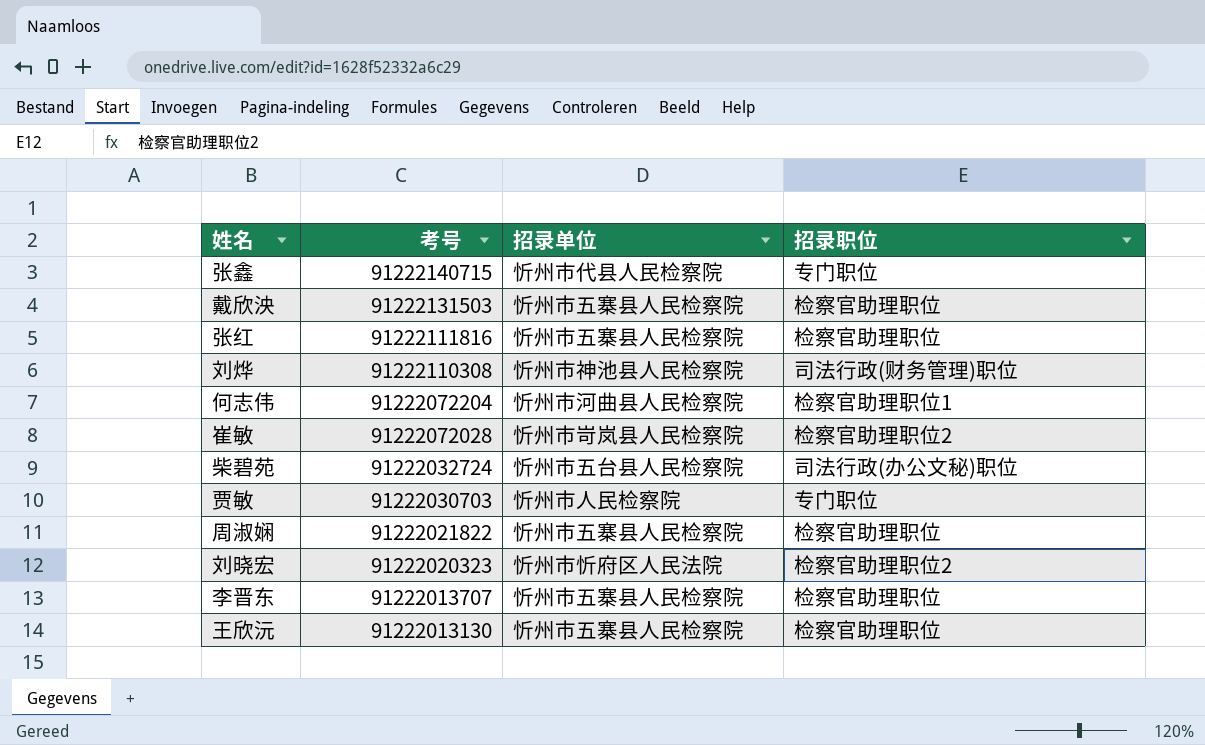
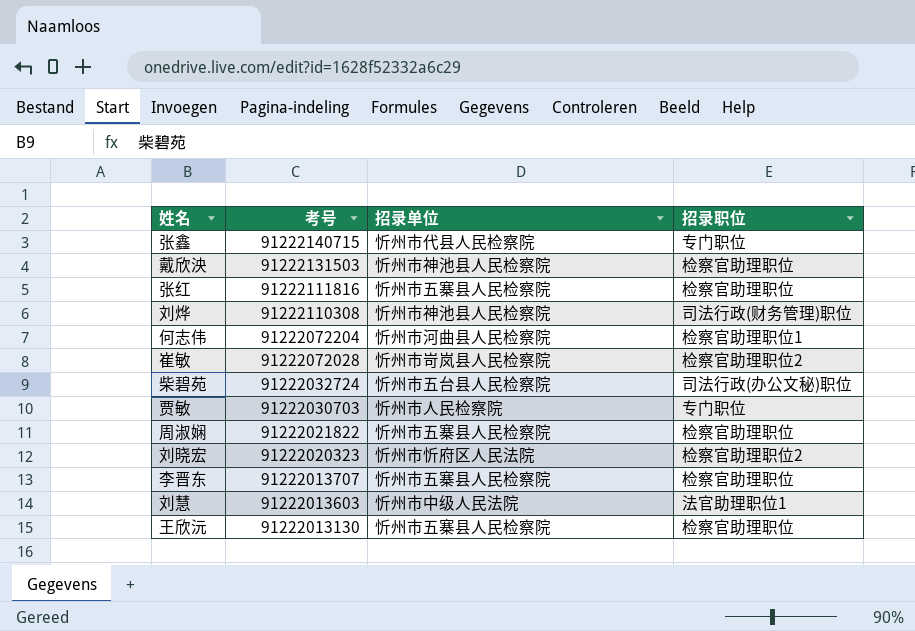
戴欣泱 | 招录单位: 忻州市五寨县人民检察院 -> 忻州市神池县人民检察院
row 刘慧: none -> 91222013603 | 忻州市中级人民法院 | 法官助理职位1

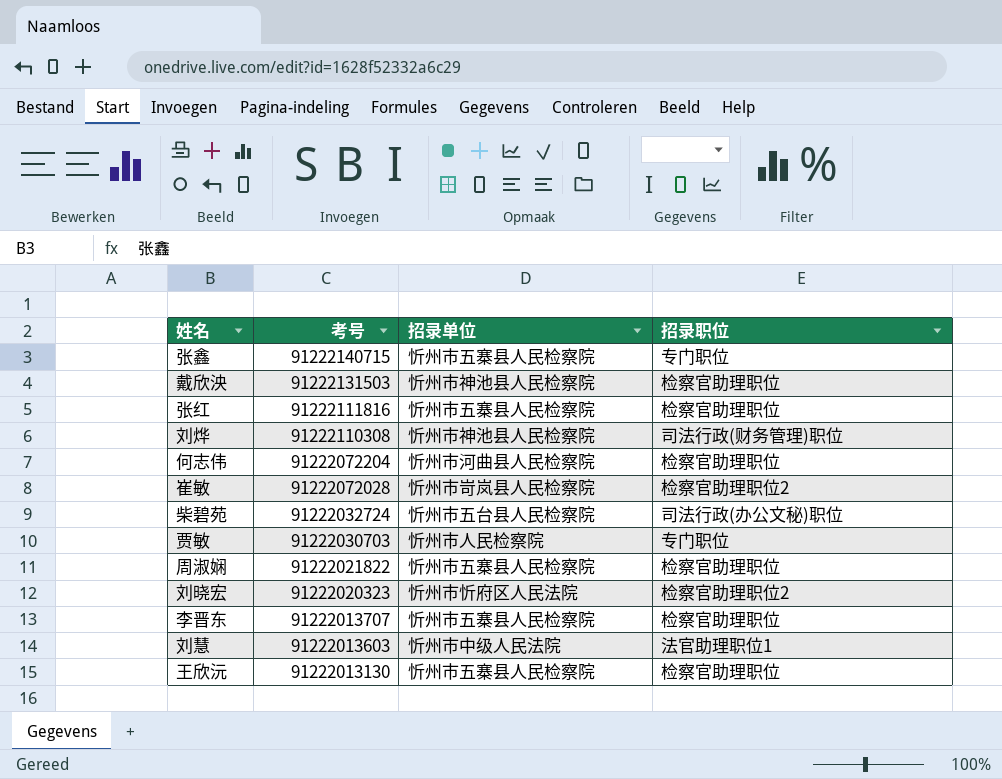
张鑫 | 招录单位: 忻州市代县人民检察院 -> 忻州市五寨县人民检察院
何志伟 | 招录职位: 检察官助理职位1 -> 检察官助理职位

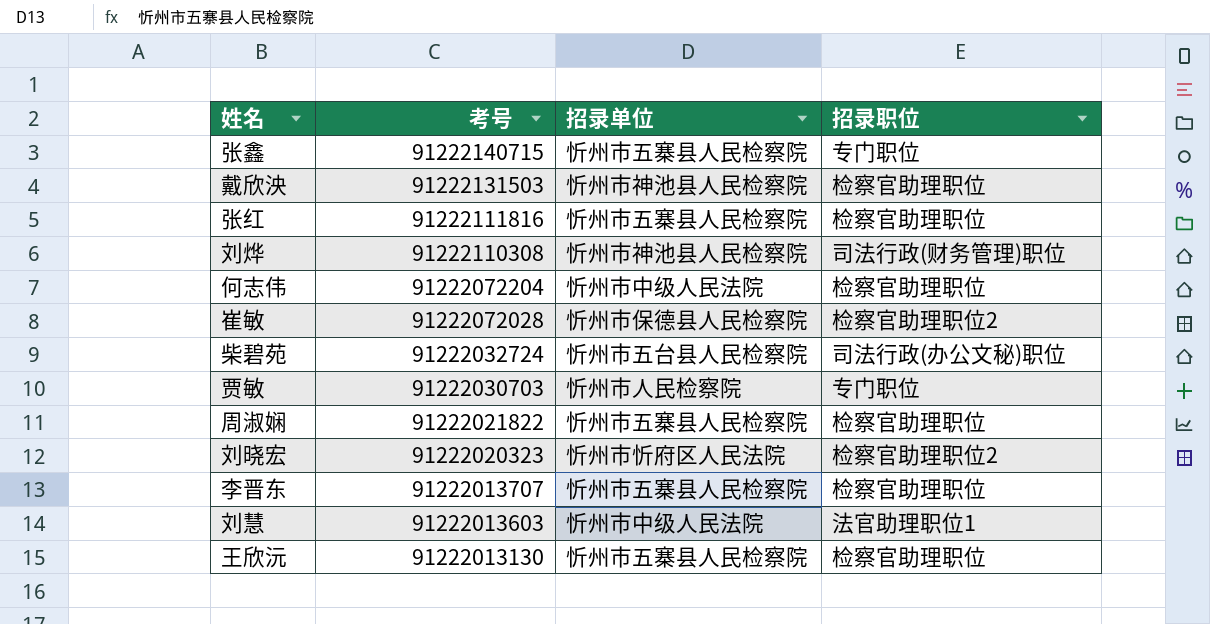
何志伟 | 招录单位: 忻州市河曲县人民检察院 -> 忻州市中级人民法院
崔敏 | 招录单位: 忻州市岢岚县人民检察院 -> 忻州市保德县人民检察院

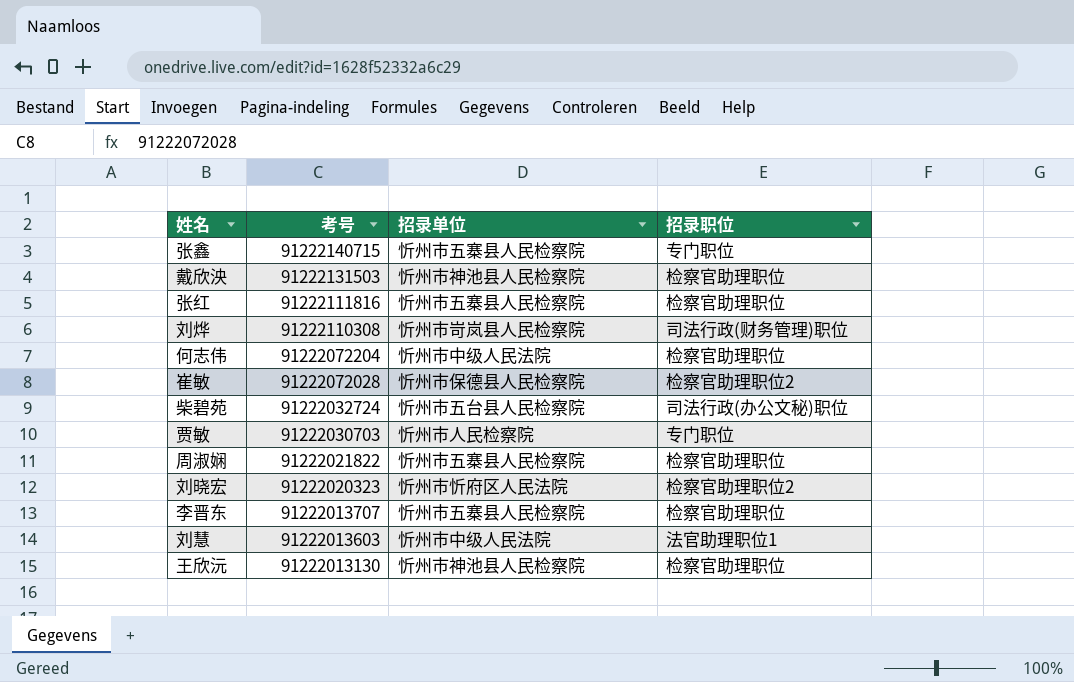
刘烨 | 招录单位: 忻州市神池县人民检察院 -> 忻州市岢岚县人民检察院
王欣沅 | 招录单位: 忻州市五寨县人民检察院 -> 忻州市神池县人民检察院

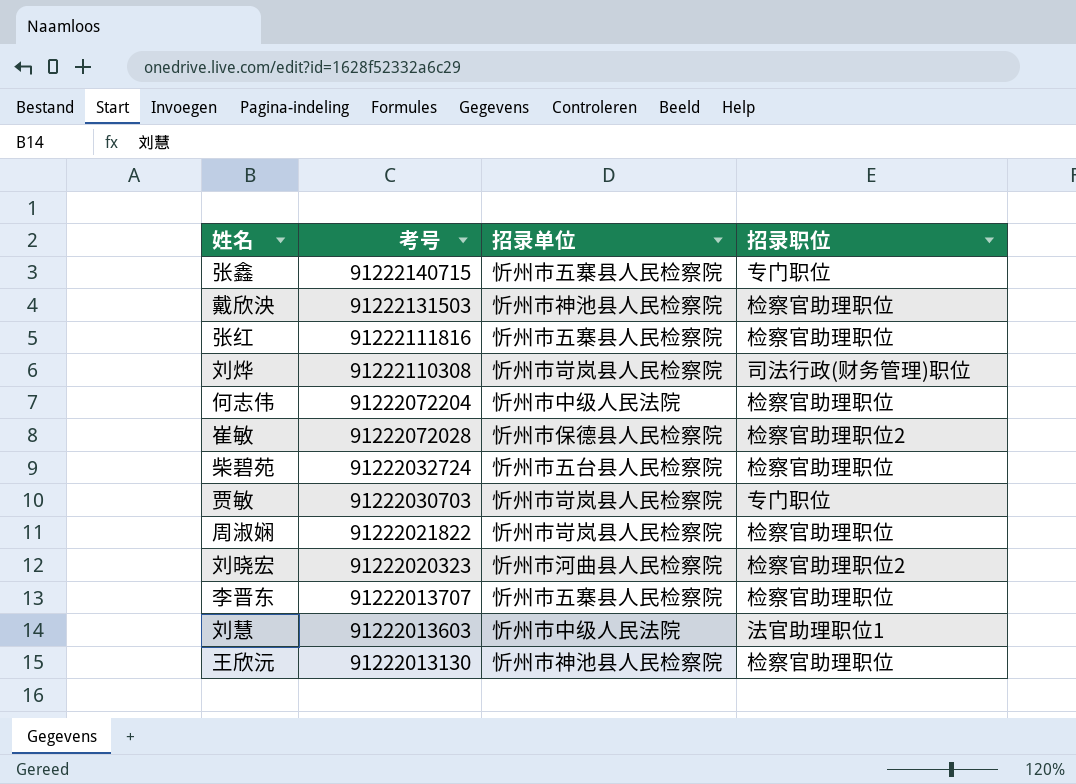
柴碧苑 | 招录职位: 司法行政(办公文秘)职位 -> 检察官助理职位
贾敏 | 招录单位: 忻州市人民检察院 -> 忻州市岢岚县人民检察院
周淑娴 | 招录单位: 忻州市五寨县人民检察院 -> 忻州市岢岚县人民检察院
刘晓宏 | 招录单位: 忻州市忻府区人民法院 -> 忻州市河曲县人民检察院

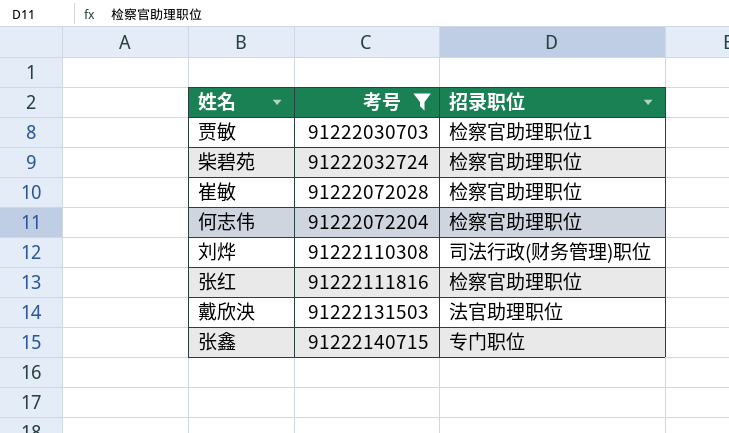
filter: none -> 考号 >= 91222030703
row order: 考号 descending -> 考号 ascending
column 招录单位 | position: 3 -> none
贾敏 | 招录职位: 专门职位 -> 检察官助理职位1
崔敏 | 招录职位: 检察官助理职位2 -> 检察官助理职位
戴欣泱 | 招录职位: 检察官助理职位 -> 法官助理职位

